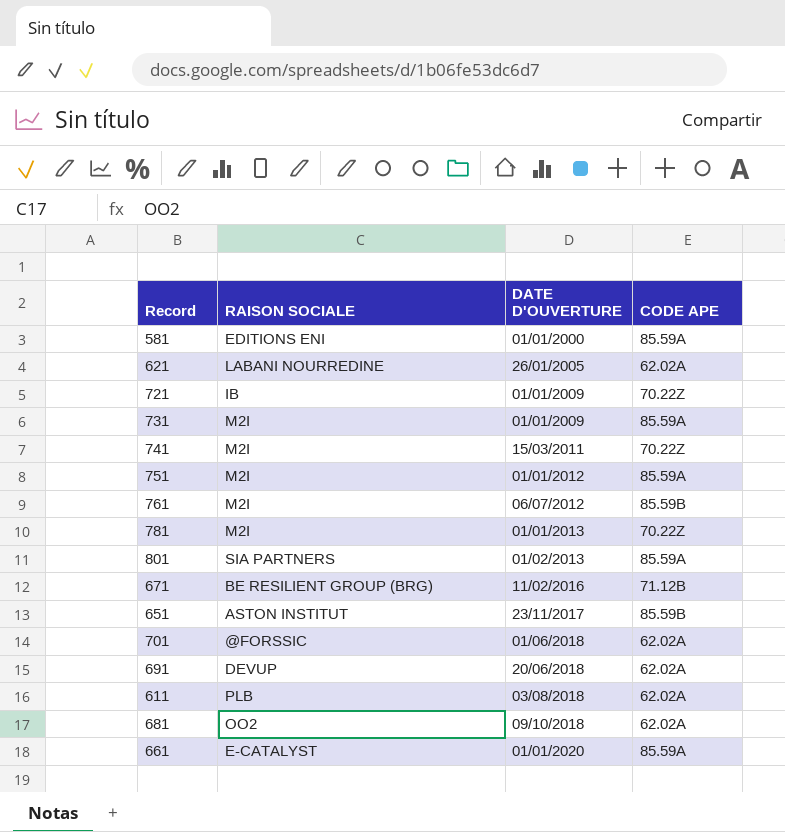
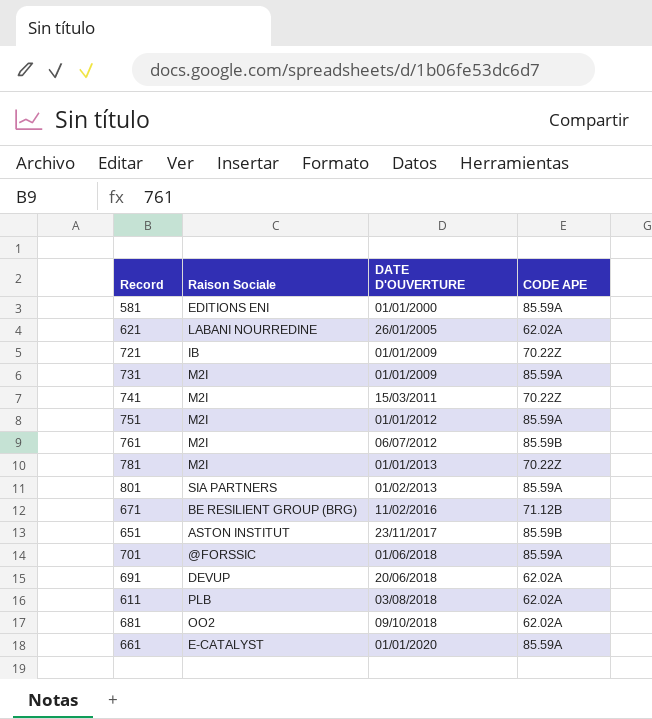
column name: RAISON SOCIALE -> Raison Sociale
701 | CODE APE: 62.02A -> 85.59A

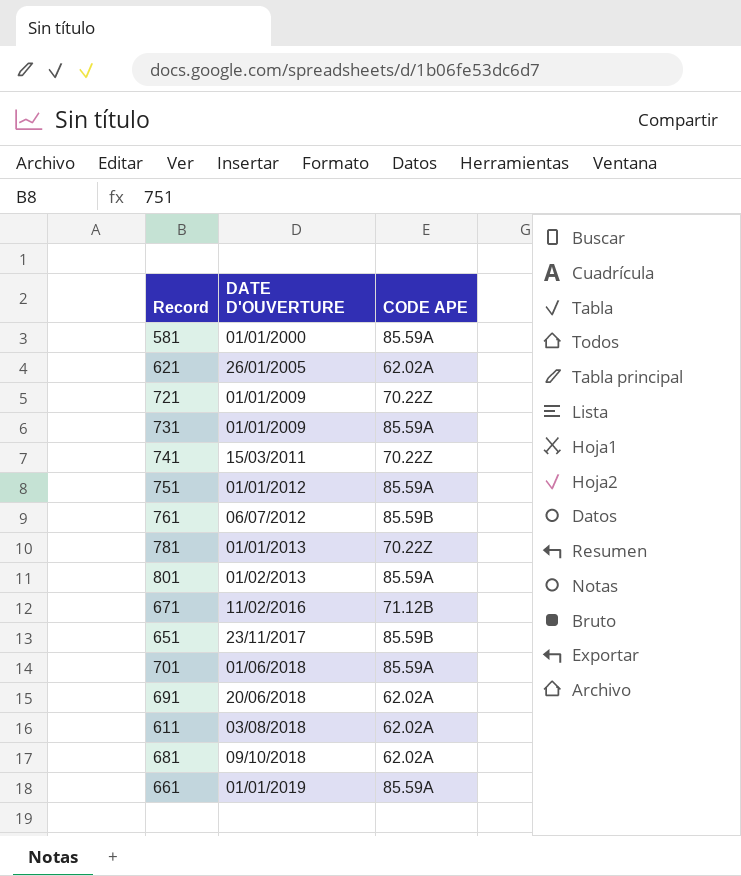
column Raison Sociale | position: 2 -> none
661 | DATE D'OUVERTURE: 01/01/2020 -> 01/01/2019

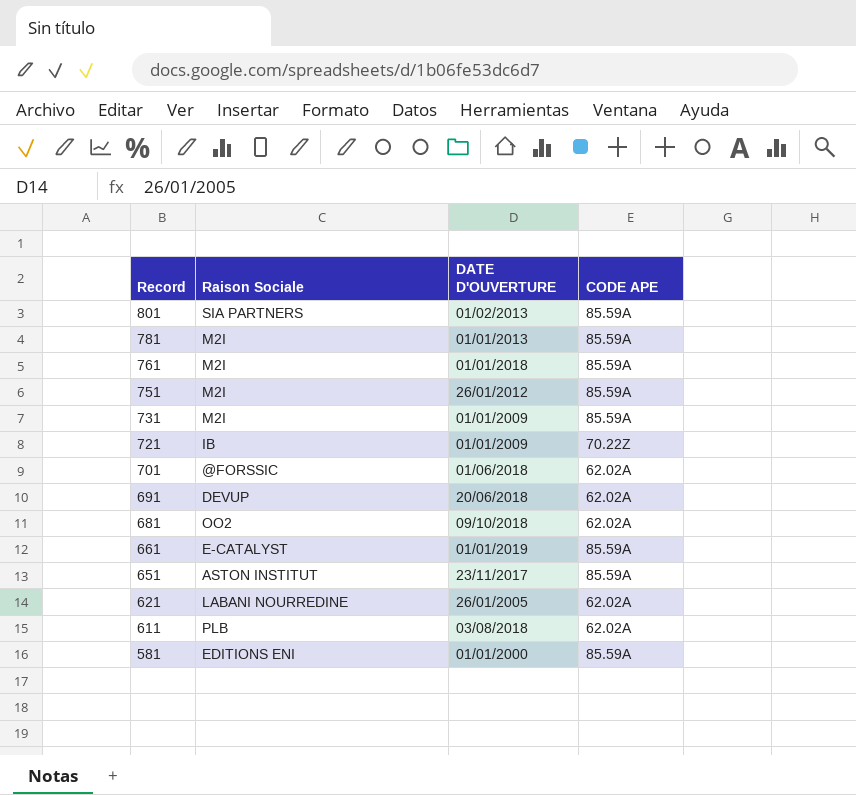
row order: DATE D'OUVERTURE ascending -> Record descending
column Raison Sociale | position: none -> 2
row 741: 15/03/2011 | 70.22Z -> none
row 671: 11/02/2016 | 71.12B -> none
781 | CODE APE: 70.22Z -> 85.59A
761 | DATE D'OUVERTURE: 06/07/2012 -> 01/01/2018
761 | CODE APE: 85.59B -> 85.59A
751 | DATE D'OUVERTURE: 01/01/2012 -> 26/01/2012
701 | CODE APE: 85.59A -> 62.02A
651 | CODE APE: 85.59B -> 85.59A

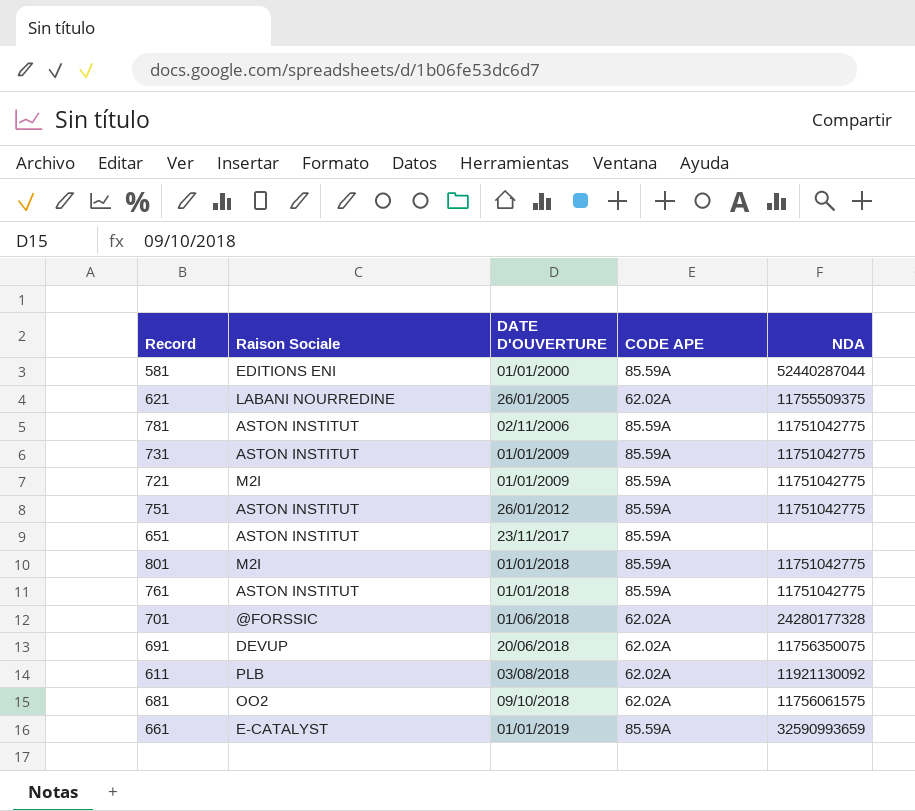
row order: Record descending -> DATE D'OUVERTURE ascending
column NDA | position: none -> 5
781 | Raison Sociale: M2I -> ASTON INSTITUT
781 | DATE D'OUVERTURE: 01/01/2013 -> 02/11/2006
731 | Raison Sociale: M2I -> ASTON INSTITUT
721 | Raison Sociale: IB -> M2I
721 | CODE APE: 70.22Z -> 85.59A
751 | Raison Sociale: M2I -> ASTON INSTITUT
801 | Raison Sociale: SIA PARTNERS -> M2I
801 | DATE D'OUVERTURE: 01/02/2013 -> 01/01/2018
761 | Raison Sociale: M2I -> ASTON INSTITUT

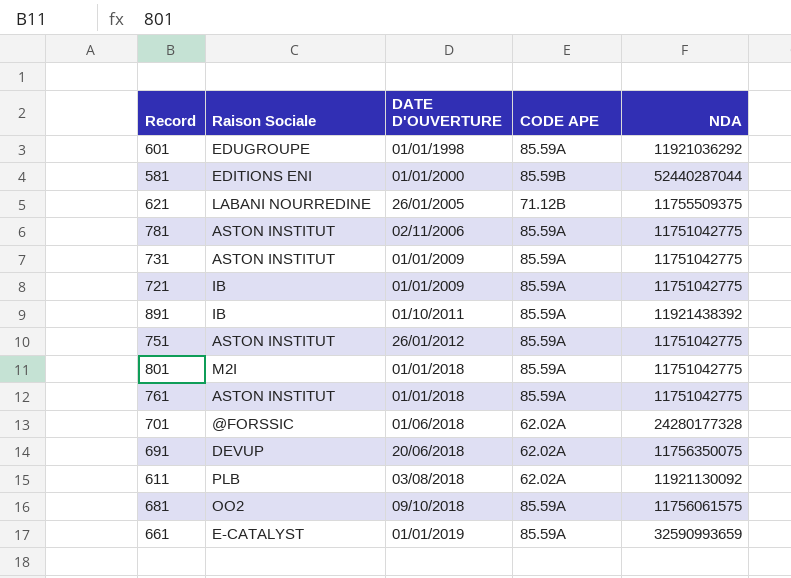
row 651: ASTON INSTITUT | 23/11/2017 | 85.59A | none -> none
row 601: none -> EDUGROUPE | 01/01/1998 | 85.59A | 11921036292
581 | CODE APE: 85.59A -> 85.59B
621 | CODE APE: 62.02A -> 71.12B
721 | Raison Sociale: M2I -> IB
row 891: none -> IB | 01/10/2011 | 85.59A | 11921438392
681 | CODE APE: 62.02A -> 85.59A

